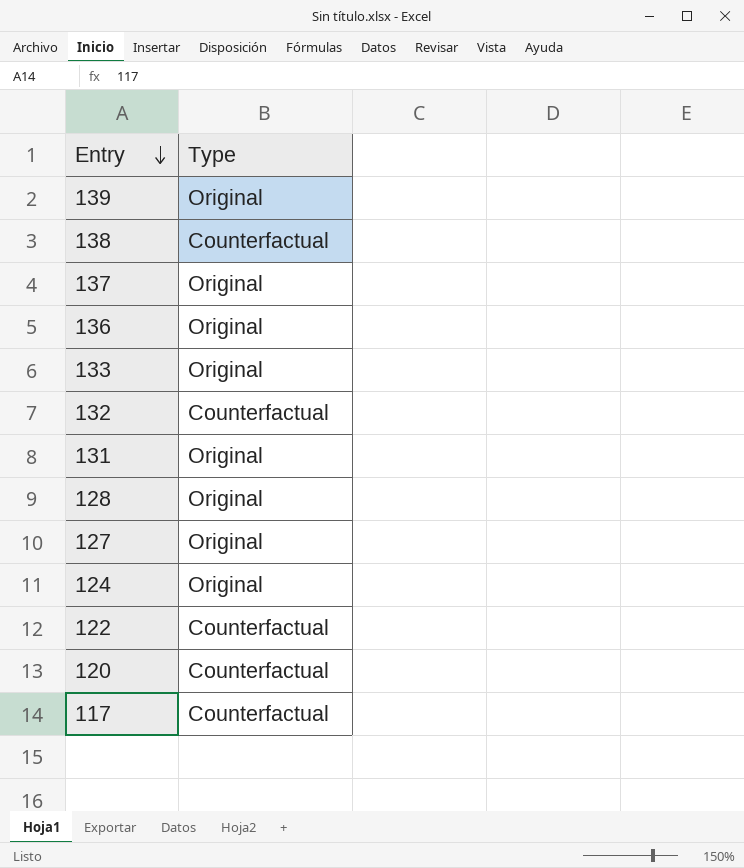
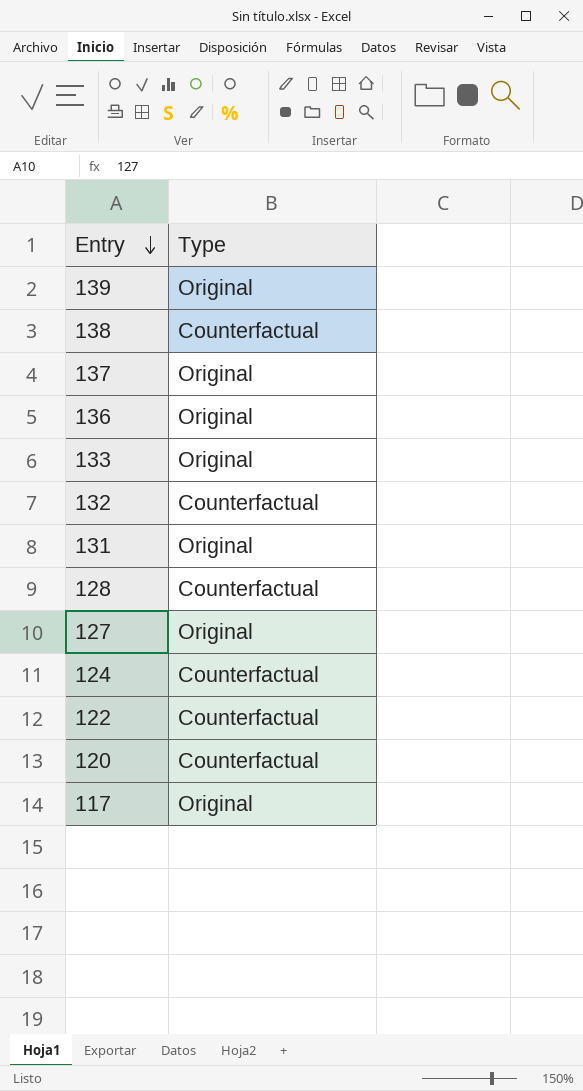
128 | Type: Original -> Counterfactual
124 | Type: Original -> Counterfactual
117 | Type: Counterfactual -> Original

